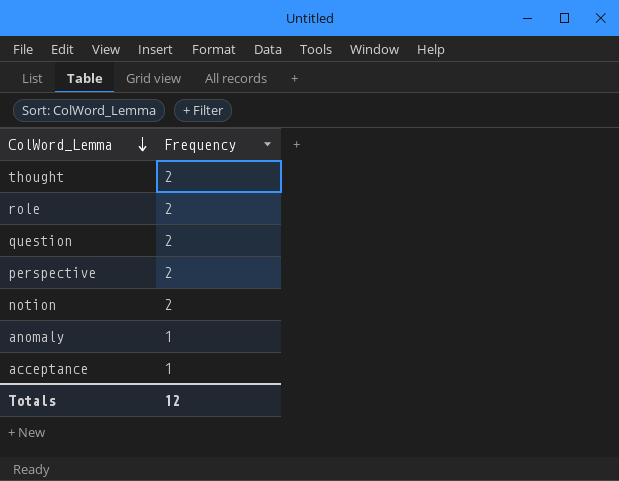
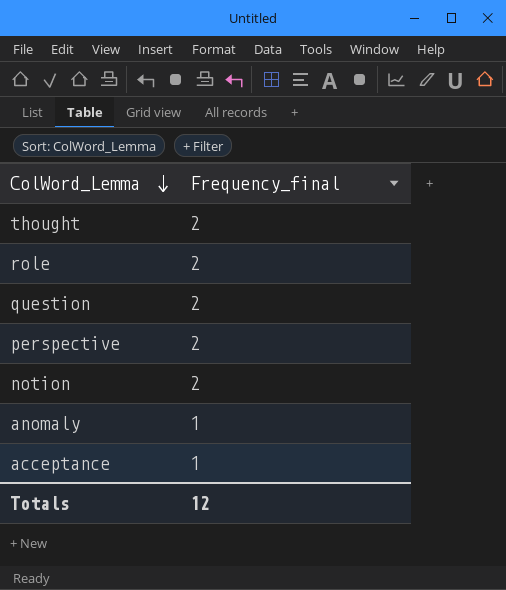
column name: Frequency -> Frequency_final

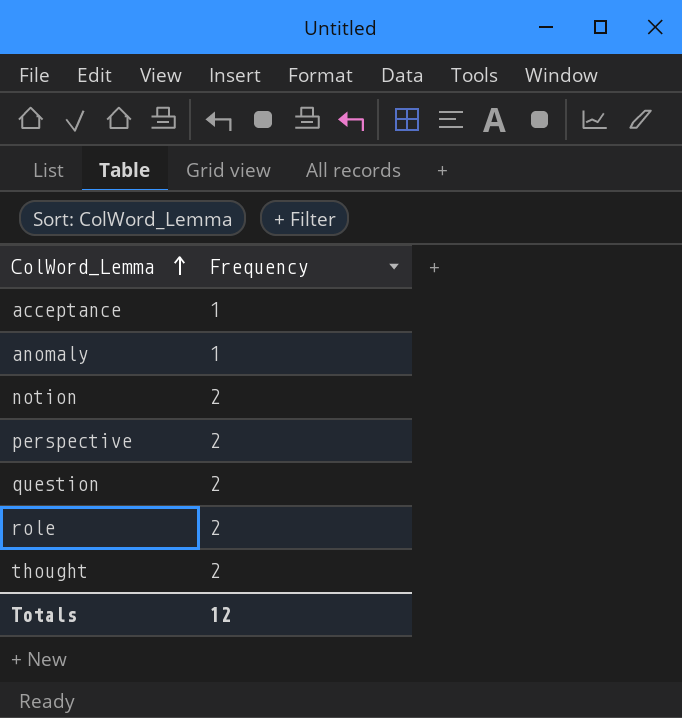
row order: ColWord_Lemma descending -> ColWord_Lemma ascending
column name: Frequency_final -> Frequency

